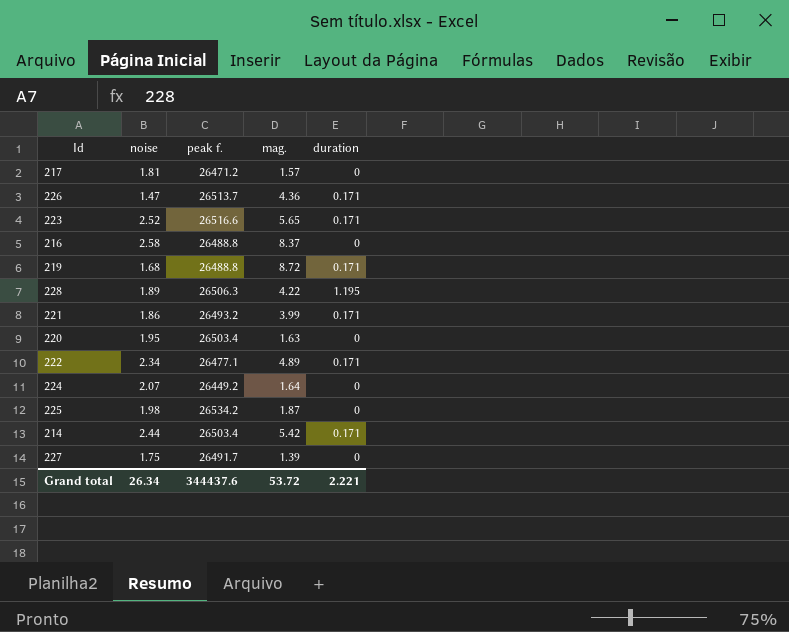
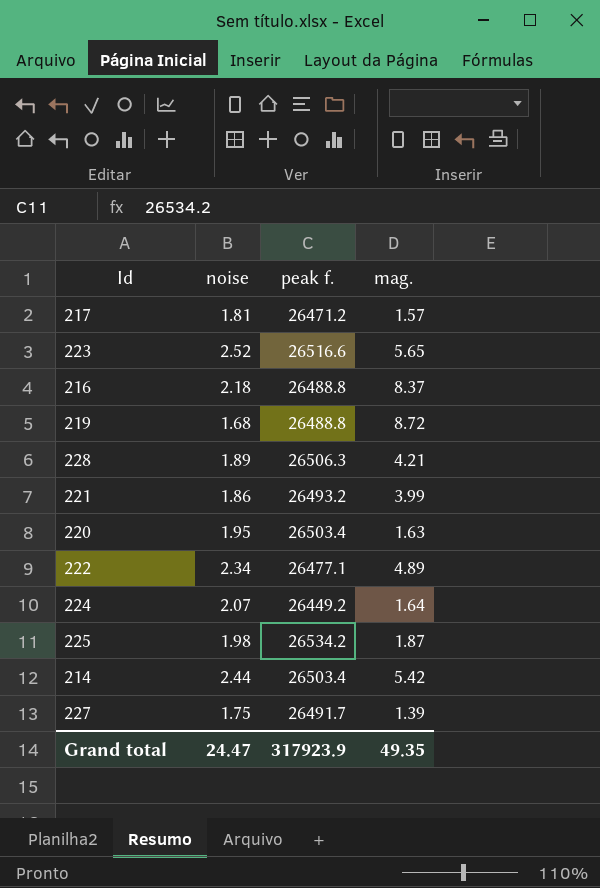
column duration | position: 5 -> none
row 226: 1.47 | 26513.7 | 4.36 | 0.171 -> none
216 | noise: 2.58 -> 2.18
228 | mag.: 4.22 -> 4.21
Grand total | noise: 26.34 -> 24.47
Grand total | peak f.: 344437.6 -> 317923.9
Grand total | mag.: 53.72 -> 49.35

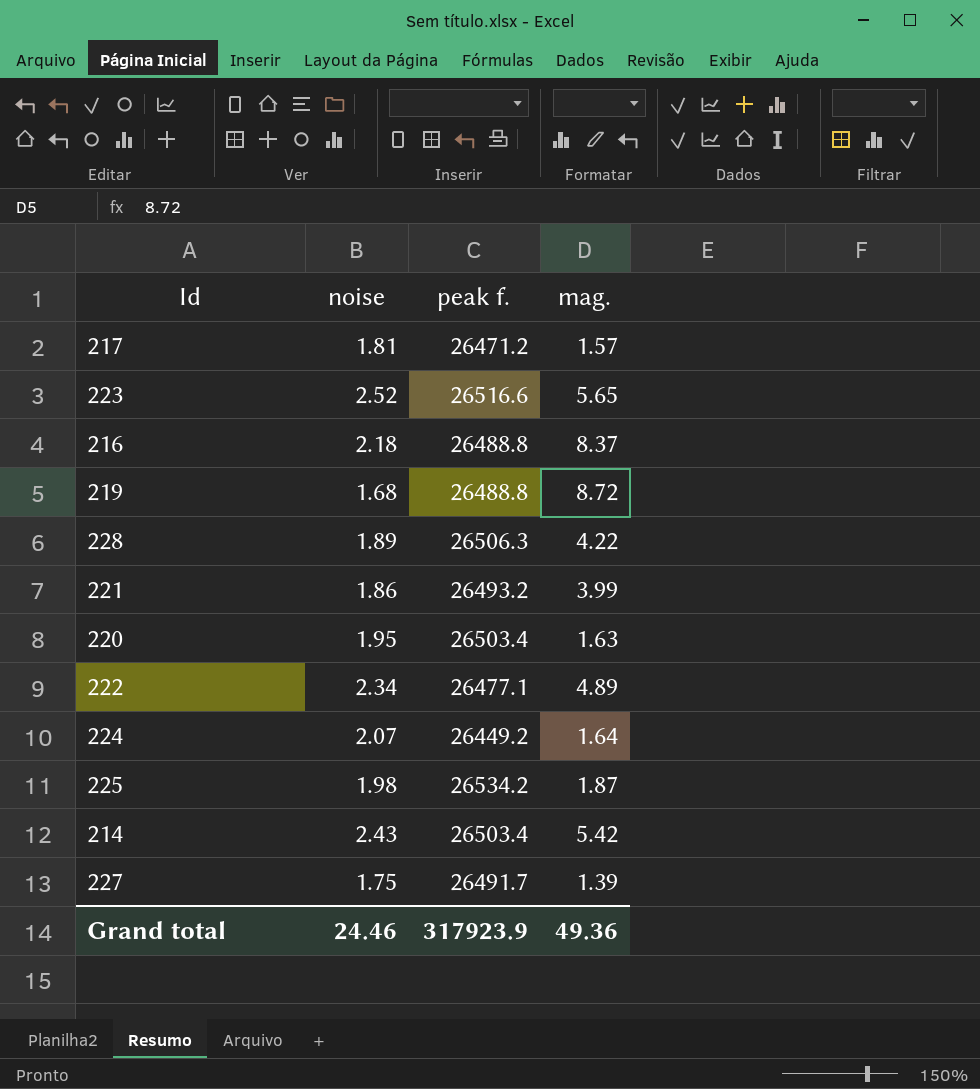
228 | mag.: 4.21 -> 4.22
214 | noise: 2.44 -> 2.43
Grand total | noise: 24.47 -> 24.46
Grand total | mag.: 49.35 -> 49.36

